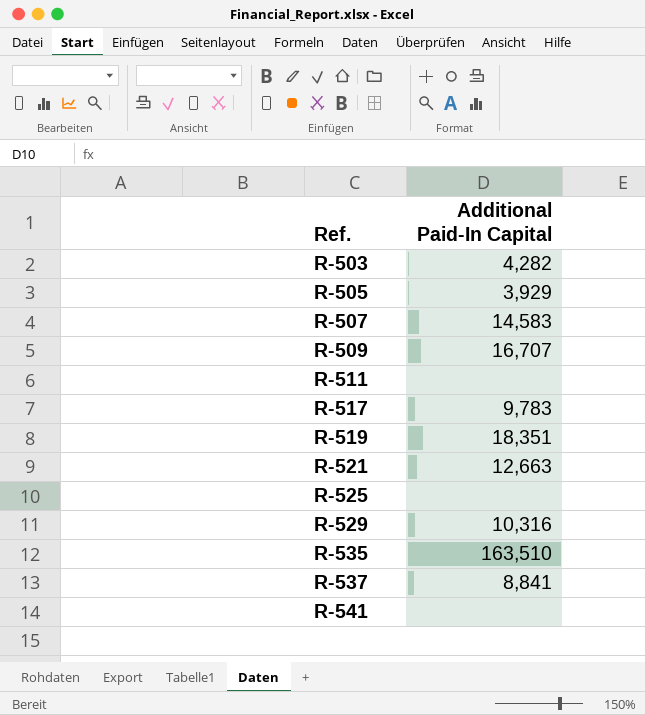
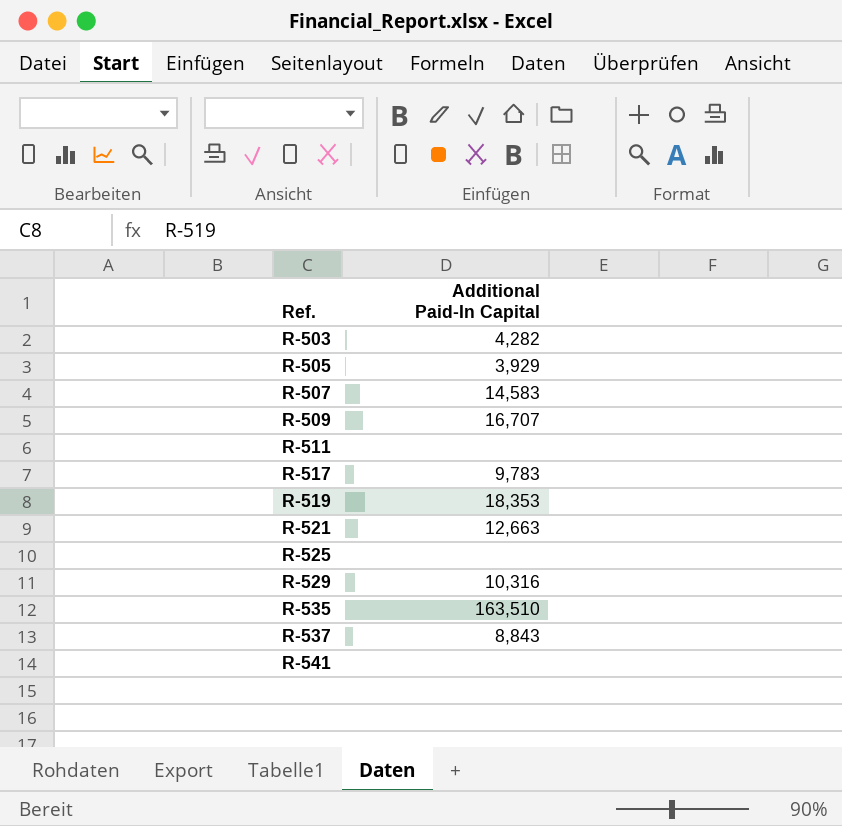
R-519 | Additional Paid-In Capital: 18,351 -> 18,353
R-537 | Additional Paid-In Capital: 8,841 -> 8,843

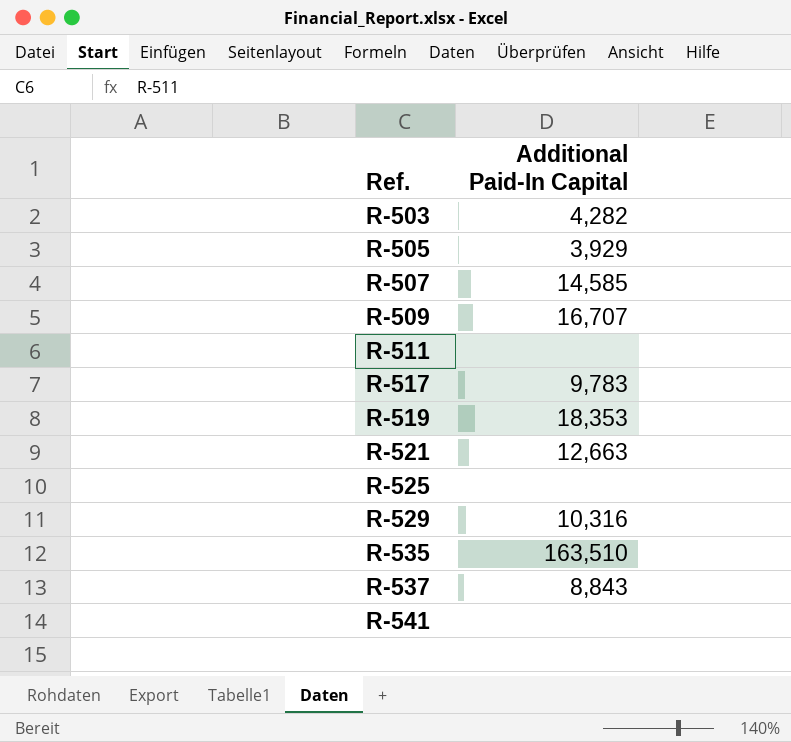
R-507 | Additional Paid-In Capital: 14,583 -> 14,585

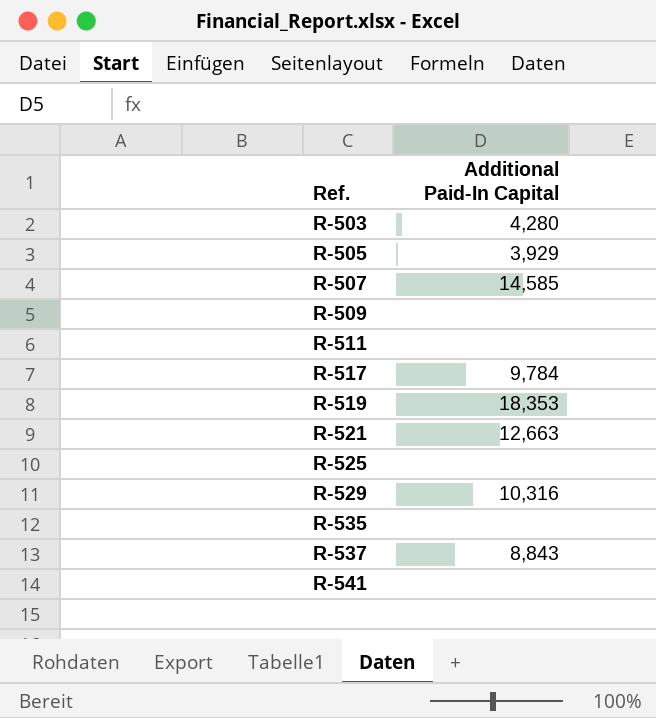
R-503 | Additional Paid-In Capital: 4,282 -> 4,280
R-509 | Additional Paid-In Capital: 16,707 -> none
R-517 | Additional Paid-In Capital: 9,783 -> 9,784
R-535 | Additional Paid-In Capital: 163,510 -> none

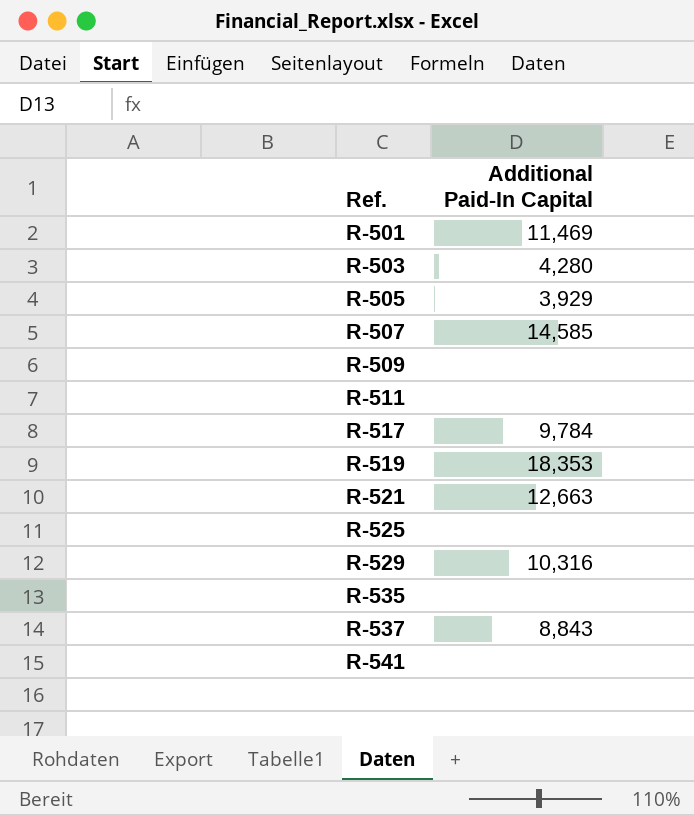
row R-501: none -> 11,469

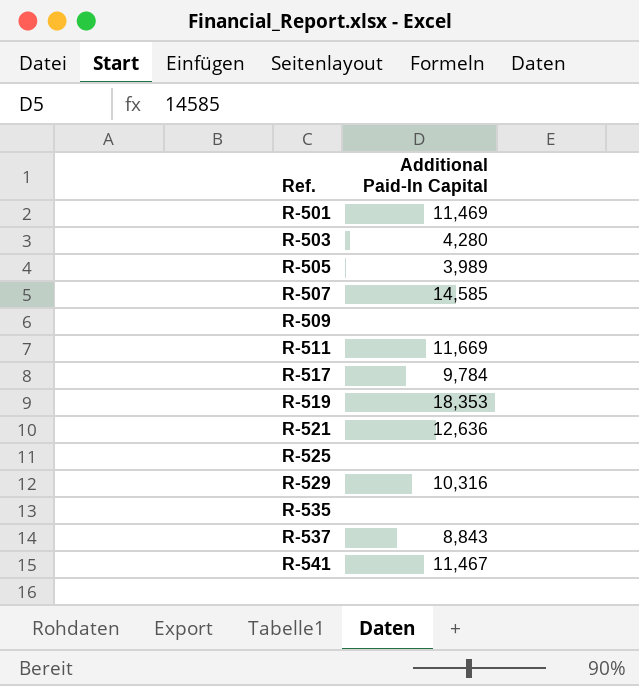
R-505 | Additional Paid-In Capital: 3,929 -> 3,989
R-511 | Additional Paid-In Capital: none -> 11,669
R-521 | Additional Paid-In Capital: 12,663 -> 12,636
R-541 | Additional Paid-In Capital: none -> 11,467

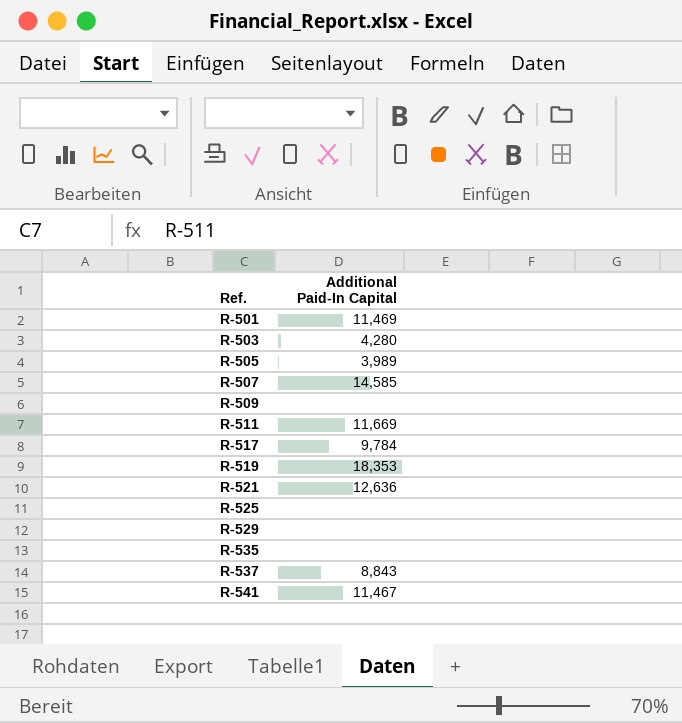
R-529 | Additional Paid-In Capital: 10,316 -> none

